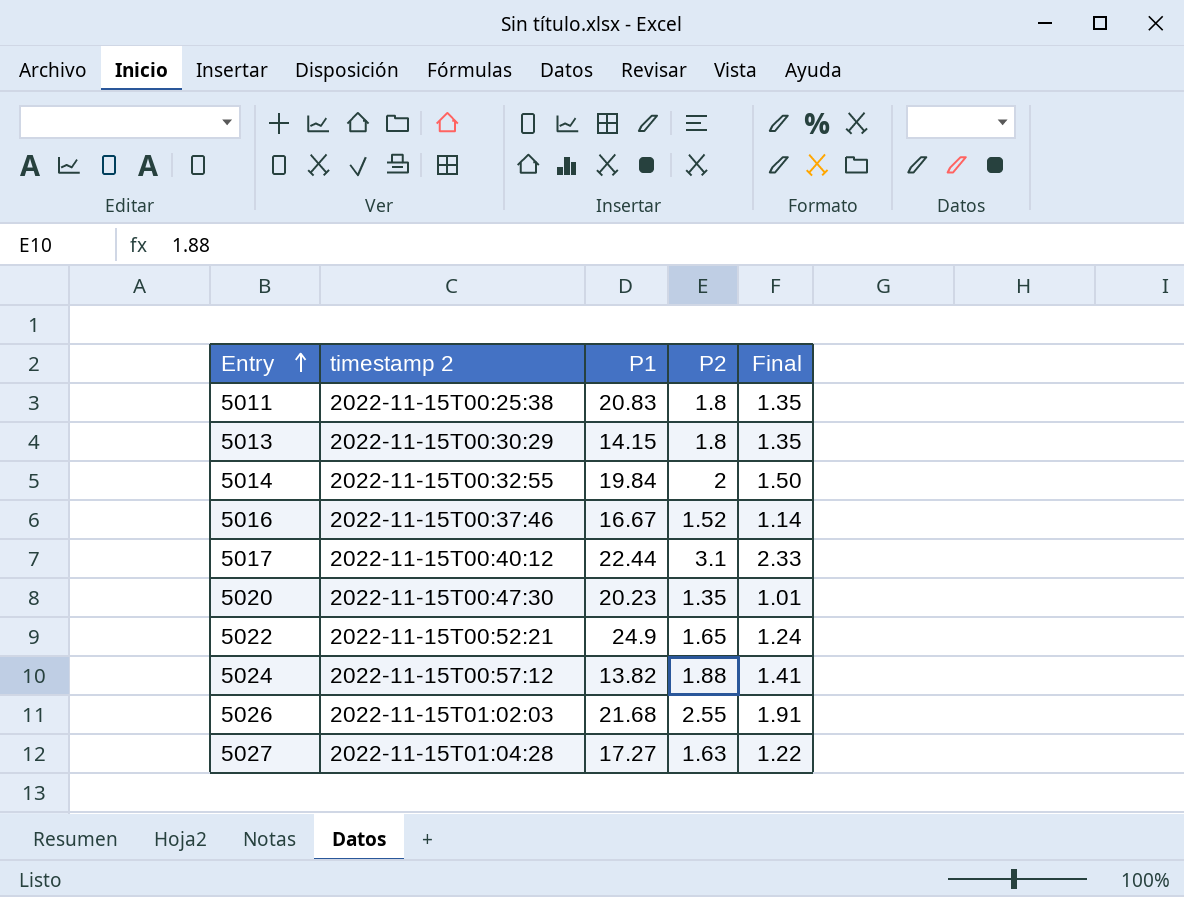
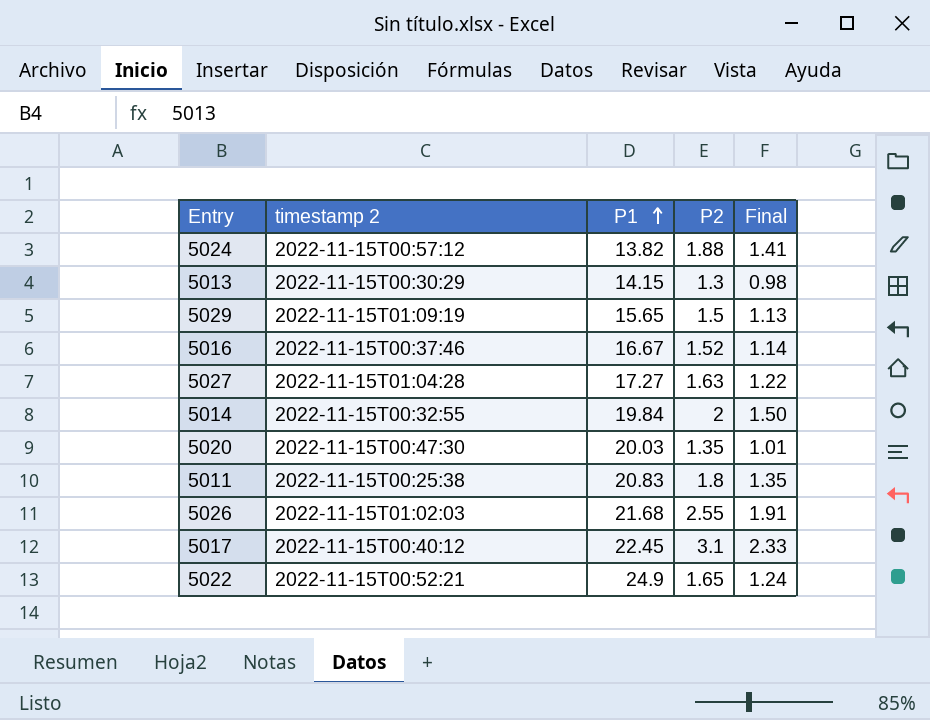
row order: Entry ascending -> P1 ascending
5013 | P2: 1.8 -> 1.3
5013 | Final: 1.35 -> 0.98
row 5029: none -> 2022-11-15T01:09:19 | 15.65 | 1.5 | 1.13
5020 | P1: 20.23 -> 20.03
5017 | P1: 22.44 -> 22.45

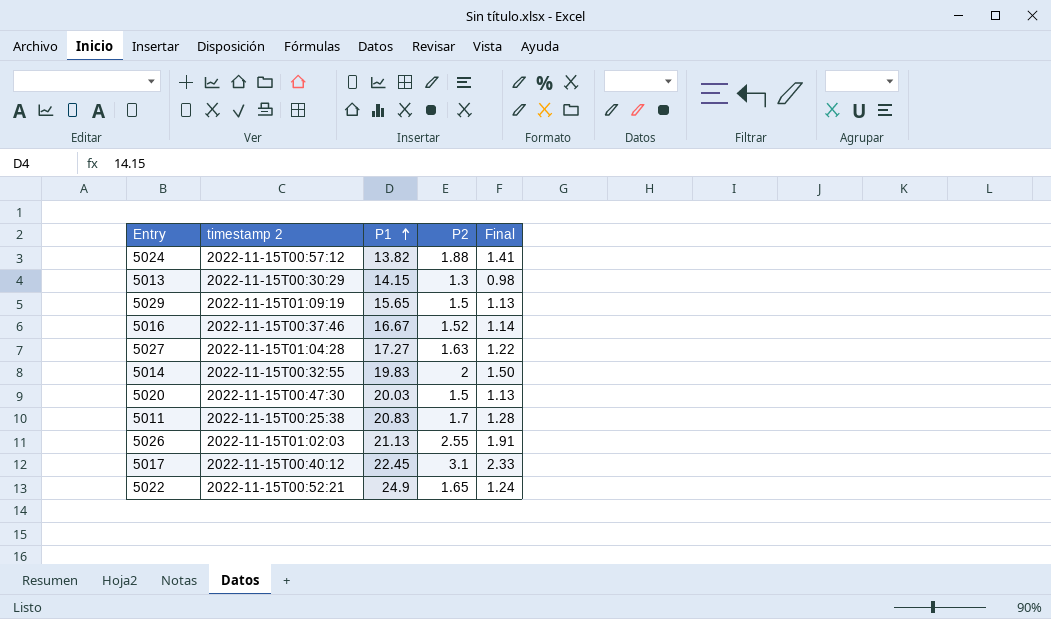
5014 | P1: 19.84 -> 19.83
5020 | P2: 1.35 -> 1.5
5020 | Final: 1.01 -> 1.13
5011 | P2: 1.8 -> 1.7
5011 | Final: 1.35 -> 1.28
5026 | P1: 21.68 -> 21.13

